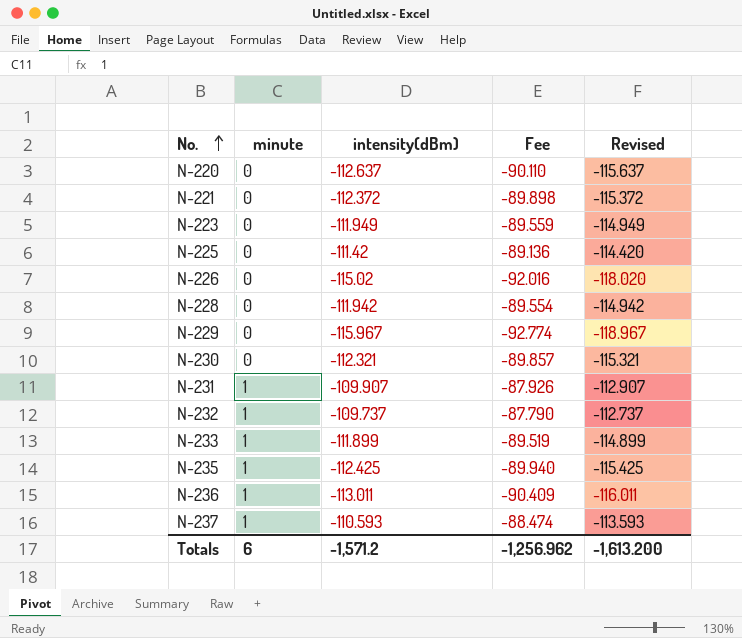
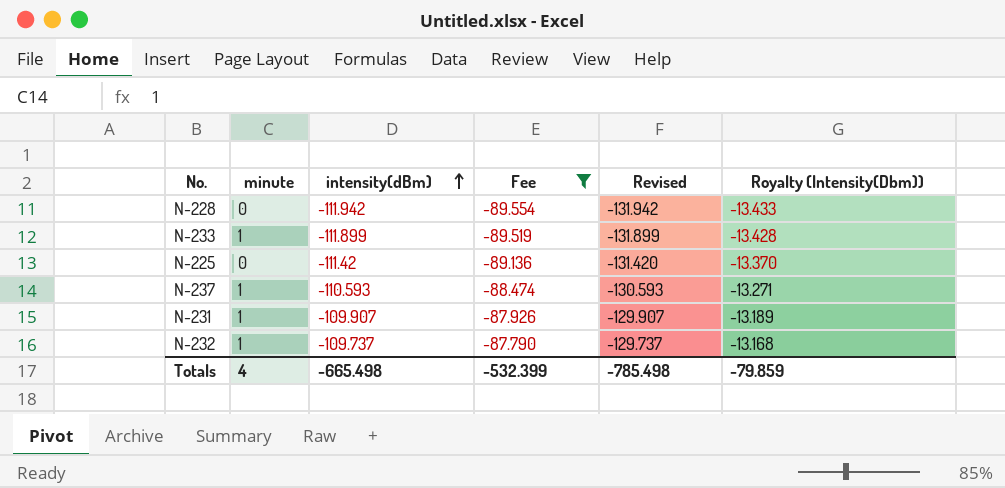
filter: none -> Fee >= -89.554
row order: No. ascending -> intensity(dBm) ascending
column Revised | formula: [intensity(dBm)] - 3 -> [intensity(dBm)] - 20
column Royalty (Intensity(Dbm)) | formula: none -> [intensity(dBm)] * 0.12
Totals | minute: 6 -> 4
Totals | intensity(dBm): -1,571.2 -> -665.498
Totals | Fee: -1,256.962 -> -532.399
Totals | Revised: -1,613.200 -> -785.498

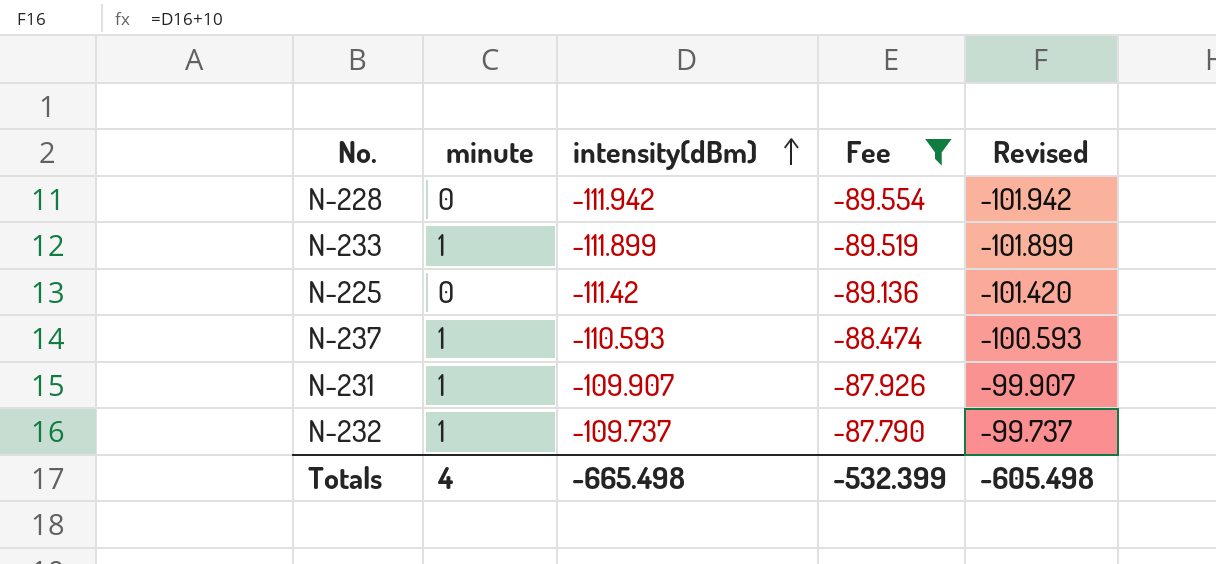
column Royalty (Intensity(Dbm)) | formula: [intensity(dBm)] * 0.12 -> none
column Revised | formula: [intensity(dBm)] - 20 -> [intensity(dBm)] + 10
Totals | Revised: -785.498 -> -605.498

